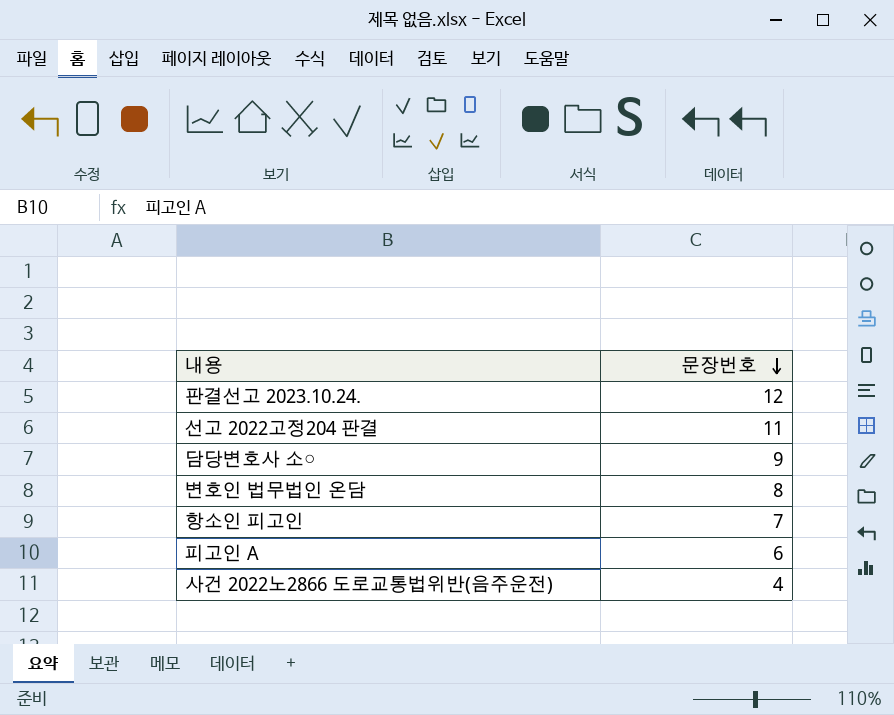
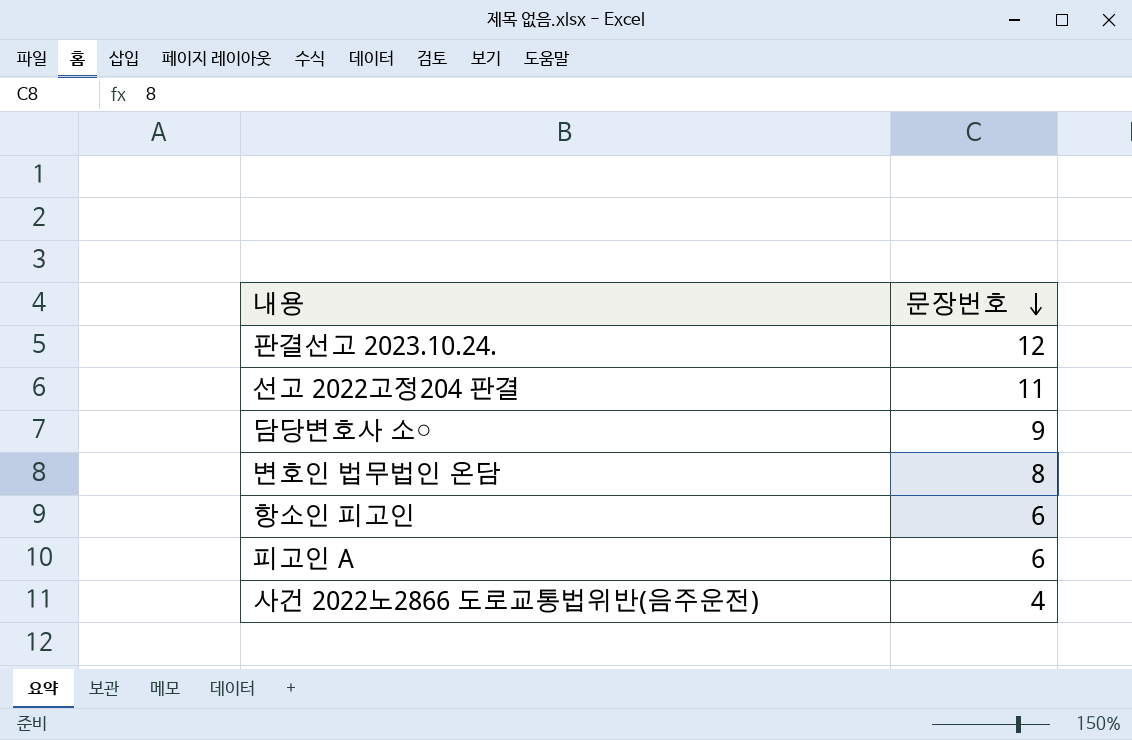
항소인 피고인 | 문장번호: 7 -> 6

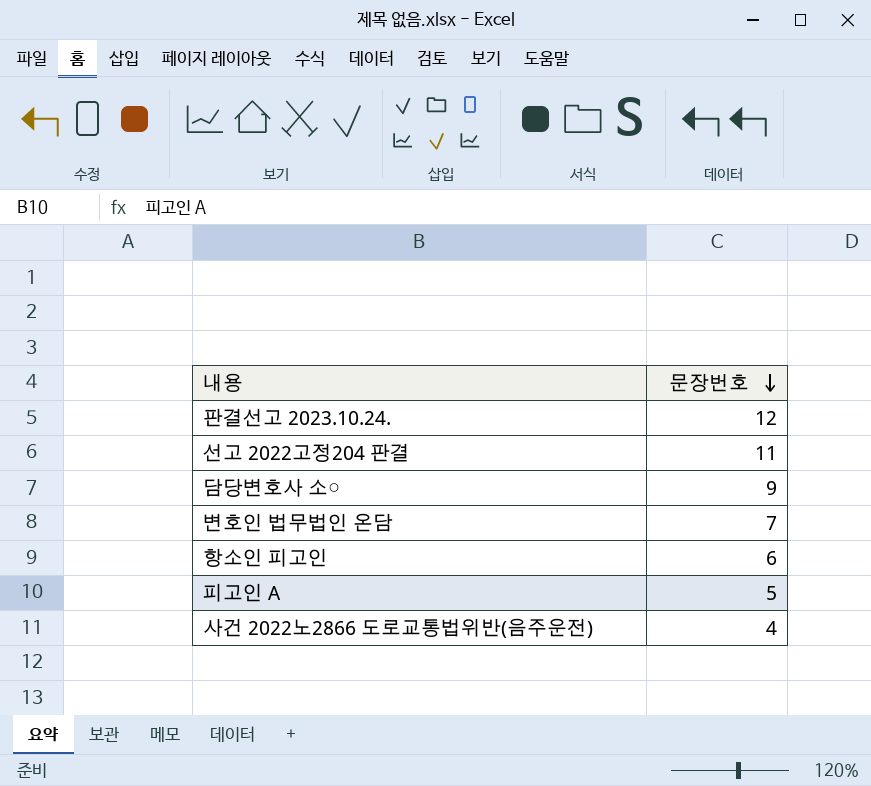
변호인 법무법인 온담 | 문장번호: 8 -> 7
피고인 A | 문장번호: 6 -> 5

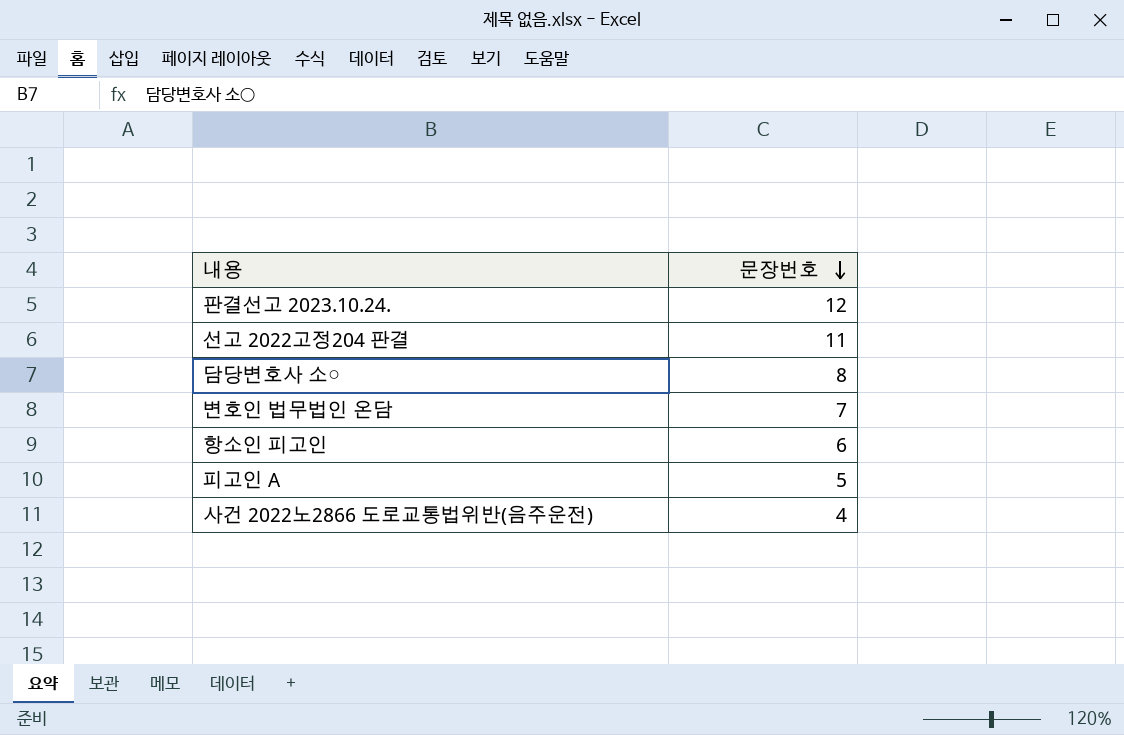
담당변호사 소○ | 문장번호: 9 -> 8

